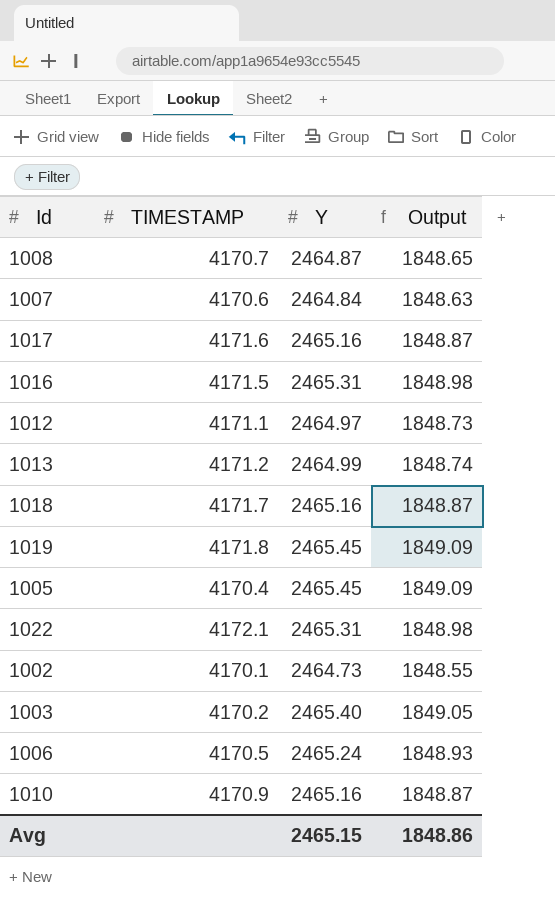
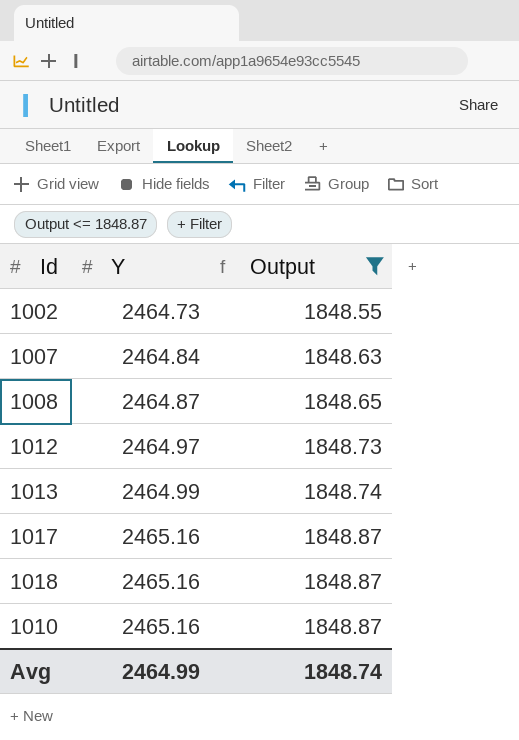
filter: none -> Output <= 1848.87
row order: none -> Y ascending
column TIMESTAMP | position: 2 -> none
Avg | Y: 2465.15 -> 2464.99
Avg | Output: 1848.86 -> 1848.74

